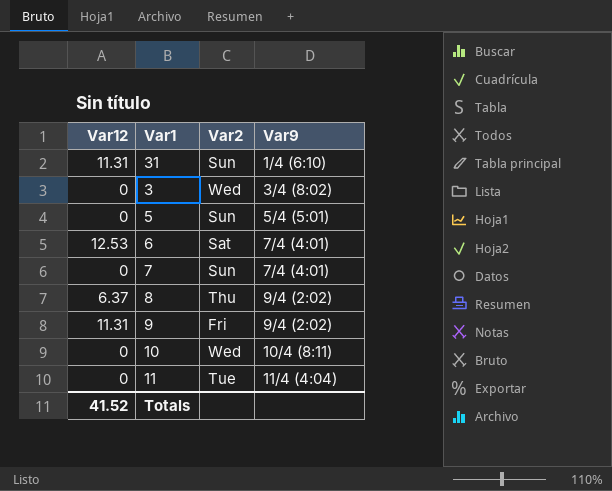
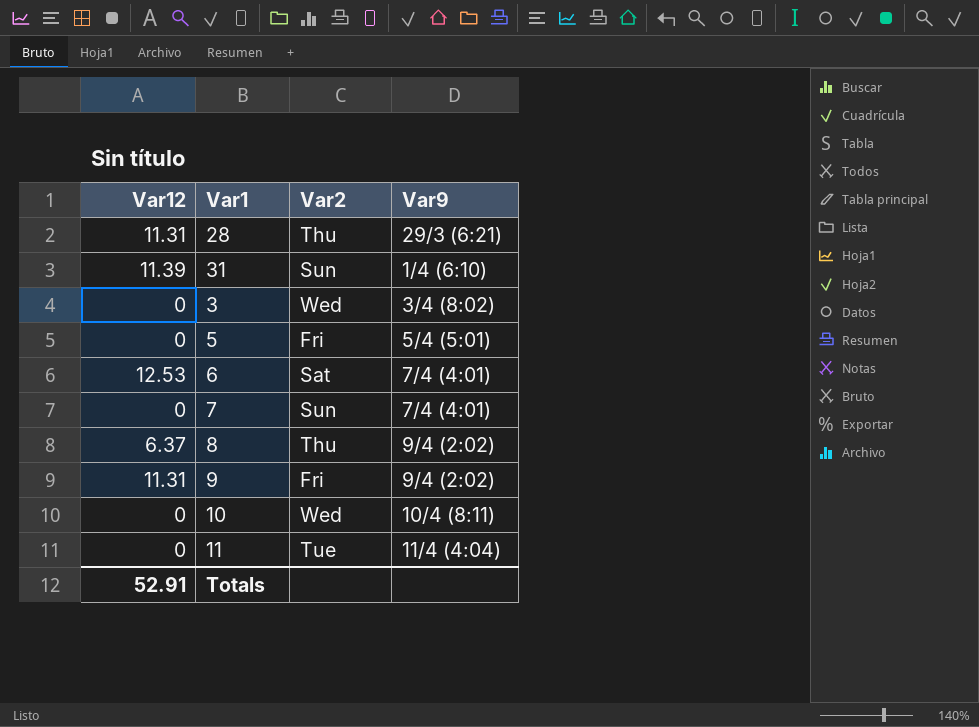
row 28: none -> 11.31 | Thu | 29/3 (6:21)
31 | Var12: 11.31 -> 11.39
5 | Var2: Sun -> Fri
Totals | Var12: 41.52 -> 52.91

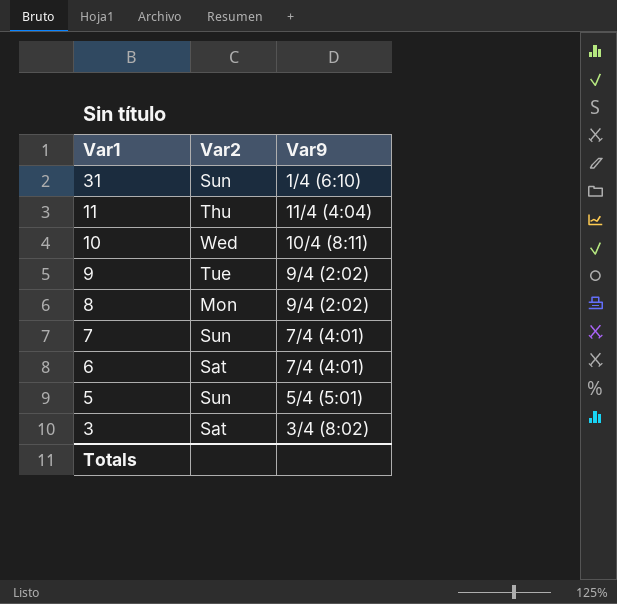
row order: none -> Var1 descending
column Var12 | position: 1 -> none
row 28: 11.31 | Thu | 29/3 (6:21) -> none
11 | Var2: Tue -> Thu
9 | Var2: Fri -> Tue
8 | Var2: Thu -> Mon
5 | Var2: Fri -> Sun
3 | Var2: Wed -> Sat

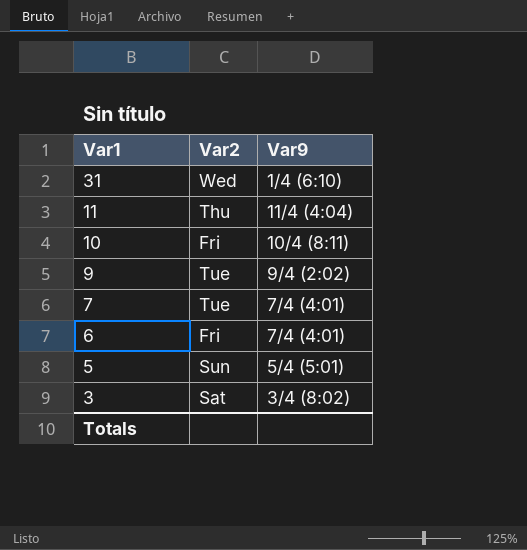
row 8: Mon | 9/4 (2:02) -> none
31 | Var2: Sun -> Wed
10 | Var2: Wed -> Fri
7 | Var2: Sun -> Tue
6 | Var2: Sat -> Fri

